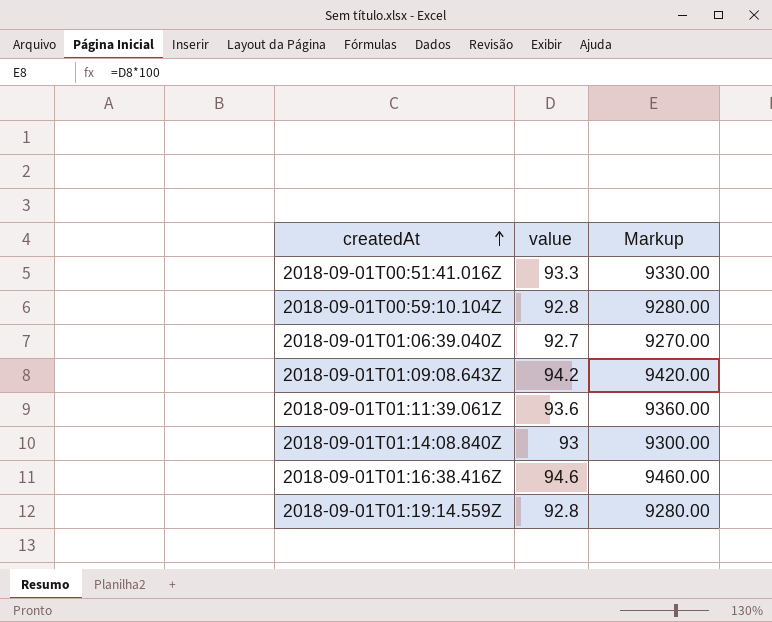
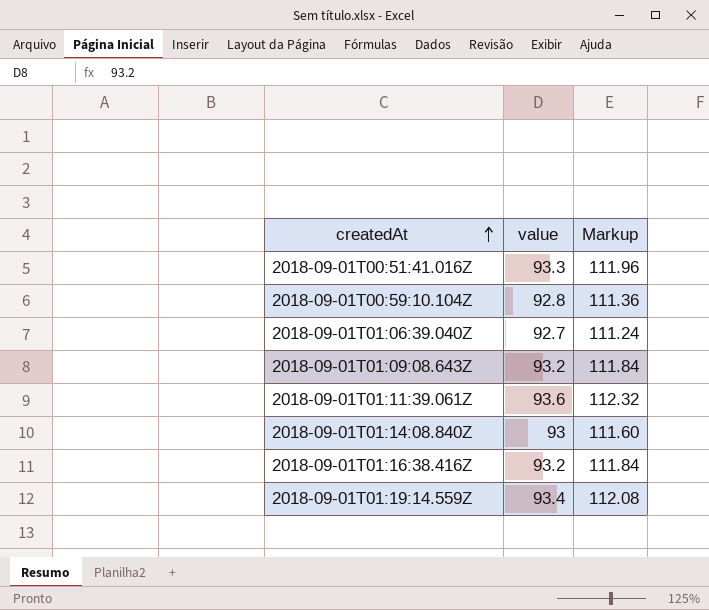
column Markup | formula: [value] * 100 -> [value] * 1.2
2018-09-01T01:09:08.643Z | value: 94.2 -> 93.2
2018-09-01T01:16:38.416Z | value: 94.6 -> 93.2
2018-09-01T01:19:14.559Z | value: 92.8 -> 93.4

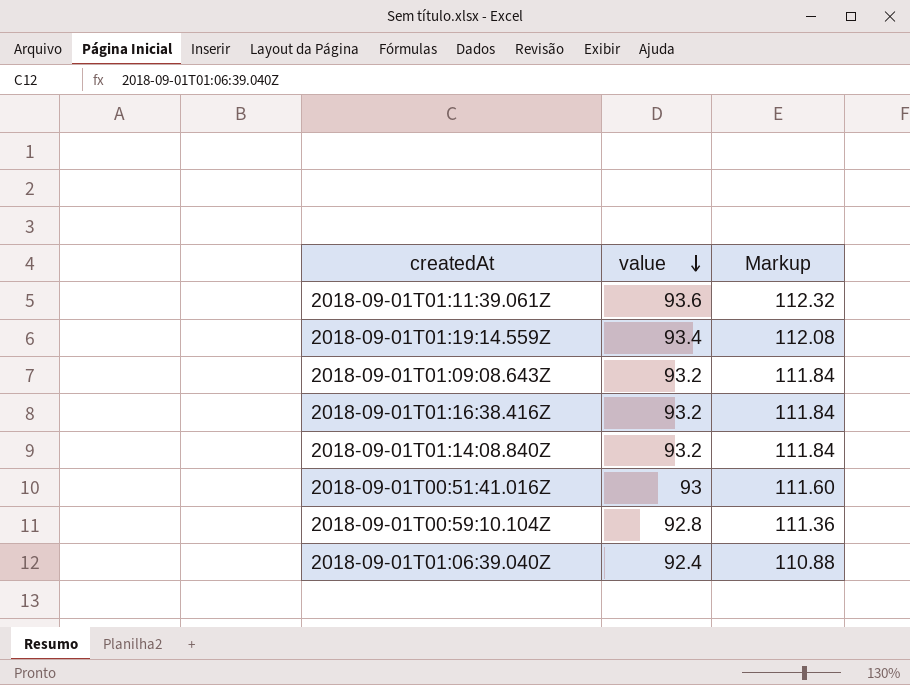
row order: createdAt ascending -> value descending
2018-09-01T01:14:08.840Z | value: 93 -> 93.2
2018-09-01T01:14:08.840Z | Markup: 111.60 -> 111.84
2018-09-01T00:51:41.016Z | value: 93.3 -> 93
2018-09-01T00:51:41.016Z | Markup: 111.96 -> 111.60
2018-09-01T01:06:39.040Z | value: 92.7 -> 92.4
2018-09-01T01:06:39.040Z | Markup: 111.24 -> 110.88

